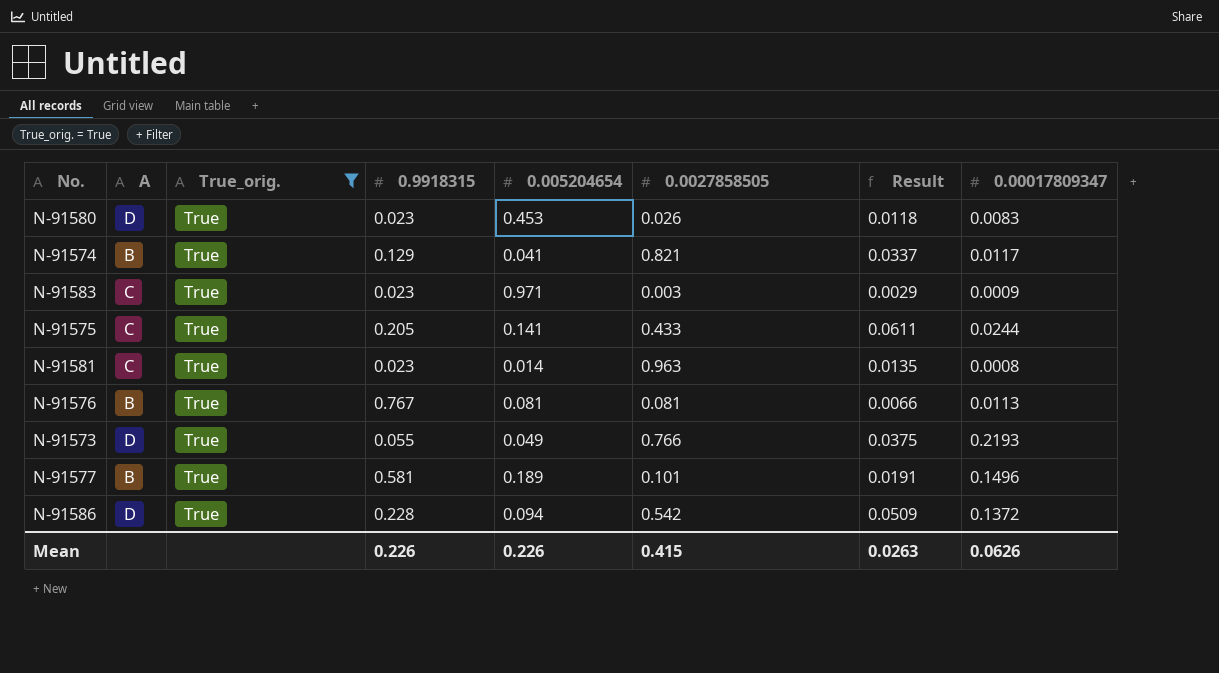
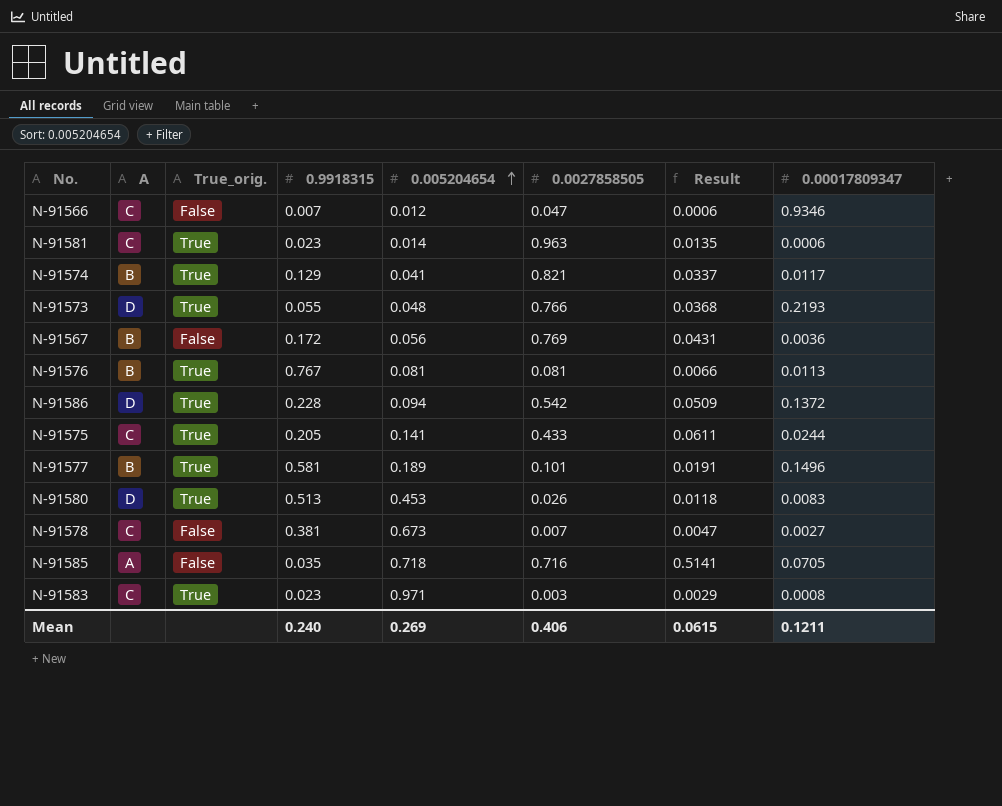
filter: True_orig. = True -> none
row order: none -> 0.005204654 ascending
N-91581 | 0.00017809347: 0.0008 -> 0.0006
N-91573 | 0.005204654: 0.049 -> 0.048
N-91573 | Result: 0.0375 -> 0.0368
N-91580 | 0.9918315: 0.023 -> 0.513
N-91583 | 0.00017809347: 0.0009 -> 0.0008
Mean | 0.9918315: 0.226 -> 0.240
Mean | 0.005204654: 0.226 -> 0.269
Mean | 0.0027858505: 0.415 -> 0.406
Mean | Result: 0.0263 -> 0.0615
Mean | 0.00017809347: 0.0626 -> 0.1211

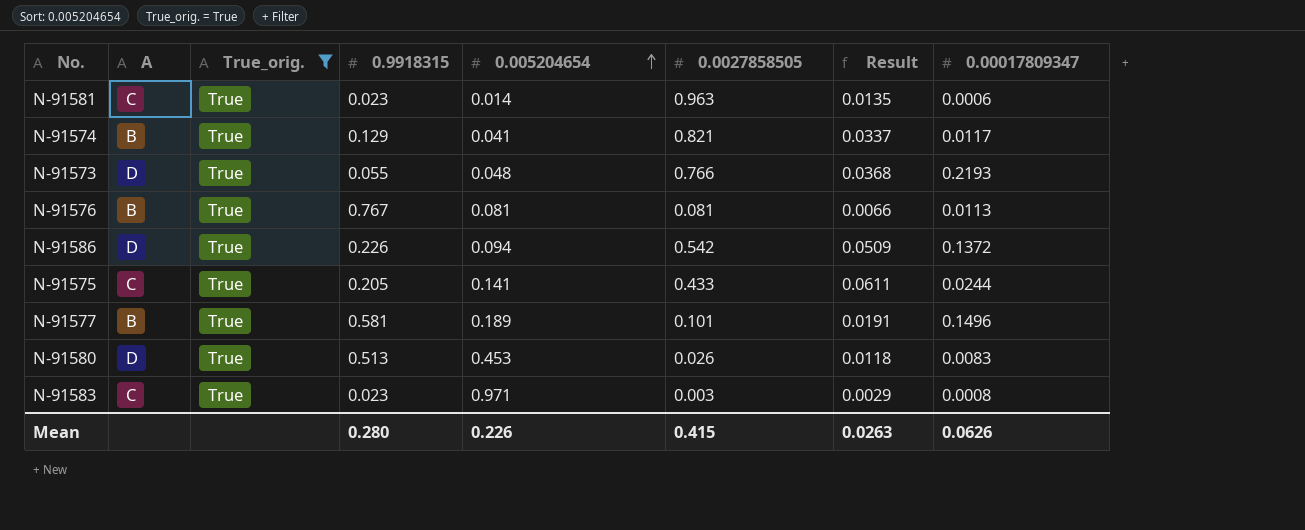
filter: none -> True_orig. = True
N-91586 | 0.9918315: 0.228 -> 0.226
Mean | 0.9918315: 0.240 -> 0.280
Mean | 0.005204654: 0.269 -> 0.226
Mean | 0.0027858505: 0.406 -> 0.415
Mean | Result: 0.0615 -> 0.0263
Mean | 0.00017809347: 0.1211 -> 0.0626

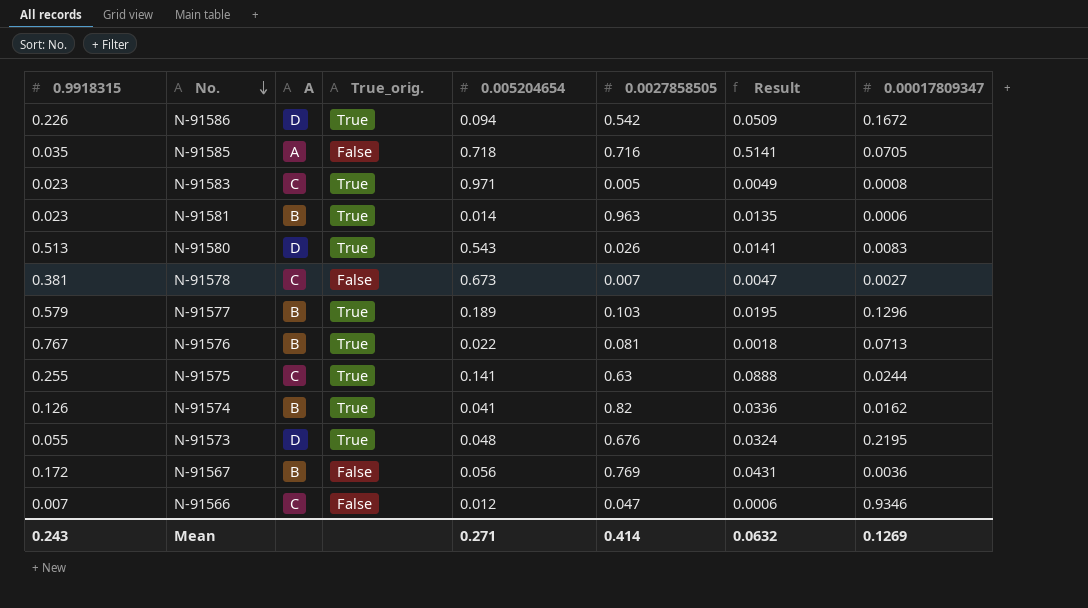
filter: True_orig. = True -> none
row order: 0.005204654 ascending -> No. descending
column 0.9918315 | position: 4 -> 1
N-91586 | 0.00017809347: 0.1372 -> 0.1672
N-91583 | 0.0027858505: 0.003 -> 0.005
N-91583 | Result: 0.0029 -> 0.0049
N-91581 | A: C -> B
N-91580 | 0.005204654: 0.453 -> 0.543
N-91580 | Result: 0.0118 -> 0.0141
N-91577 | 0.9918315: 0.581 -> 0.579
N-91577 | 0.0027858505: 0.101 -> 0.103
N-91577 | Result: 0.0191 -> 0.0195
N-91577 | 0.00017809347: 0.1496 -> 0.1296
N-91576 | 0.005204654: 0.081 -> 0.022
N-91576 | Result: 0.0066 -> 0.0018
N-91576 | 0.00017809347: 0.0113 -> 0.0713
N-91575 | 0.9918315: 0.205 -> 0.255
N-91575 | 0.0027858505: 0.433 -> 0.63
N-91575 | Result: 0.0611 -> 0.0888
N-91574 | 0.9918315: 0.129 -> 0.126
N-91574 | 0.0027858505: 0.821 -> 0.82
N-91574 | Result: 0.0337 -> 0.0336
N-91574 | 0.00017809347: 0.0117 -> 0.0162
N-91573 | 0.0027858505: 0.766 -> 0.676
N-91573 | Result: 0.0368 -> 0.0324
N-91573 | 0.00017809347: 0.2193 -> 0.2195
Mean | 0.9918315: 0.280 -> 0.243
Mean | 0.005204654: 0.226 -> 0.271
Mean | 0.0027858505: 0.415 -> 0.414
Mean | Result: 0.0263 -> 0.0632
Mean | 0.00017809347: 0.0626 -> 0.1269

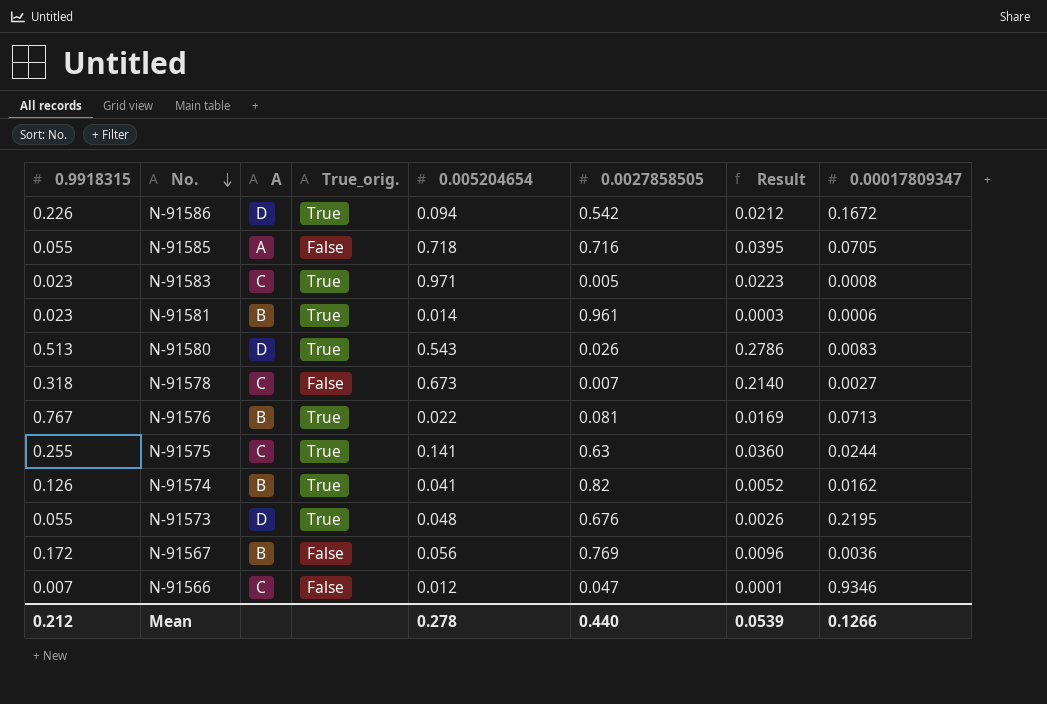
column Result | formula: [0.005204654] * [0.0027858505] -> [0.9918315] * [0.005204654]
row N-91577: 0.579 | B | True | 0.189 | 0.103 | 0.0195 | 0.1296 -> none
N-91585 | 0.9918315: 0.035 -> 0.055
N-91581 | 0.0027858505: 0.963 -> 0.961
N-91578 | 0.9918315: 0.381 -> 0.318
Mean | 0.9918315: 0.243 -> 0.212
Mean | 0.005204654: 0.271 -> 0.278
Mean | 0.0027858505: 0.414 -> 0.440
Mean | Result: 0.0632 -> 0.0539
Mean | 0.00017809347: 0.1269 -> 0.1266

